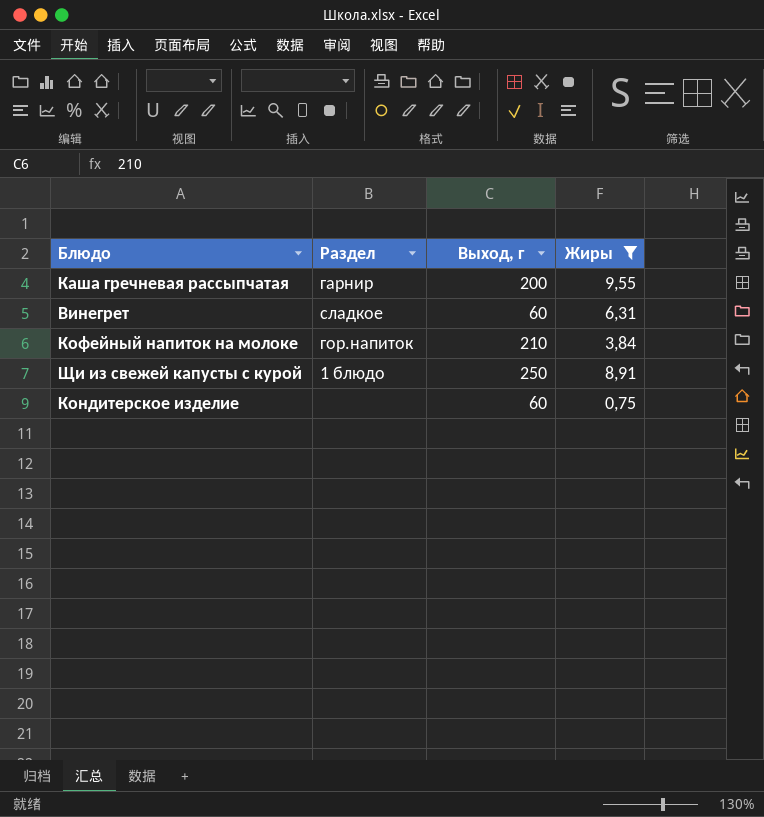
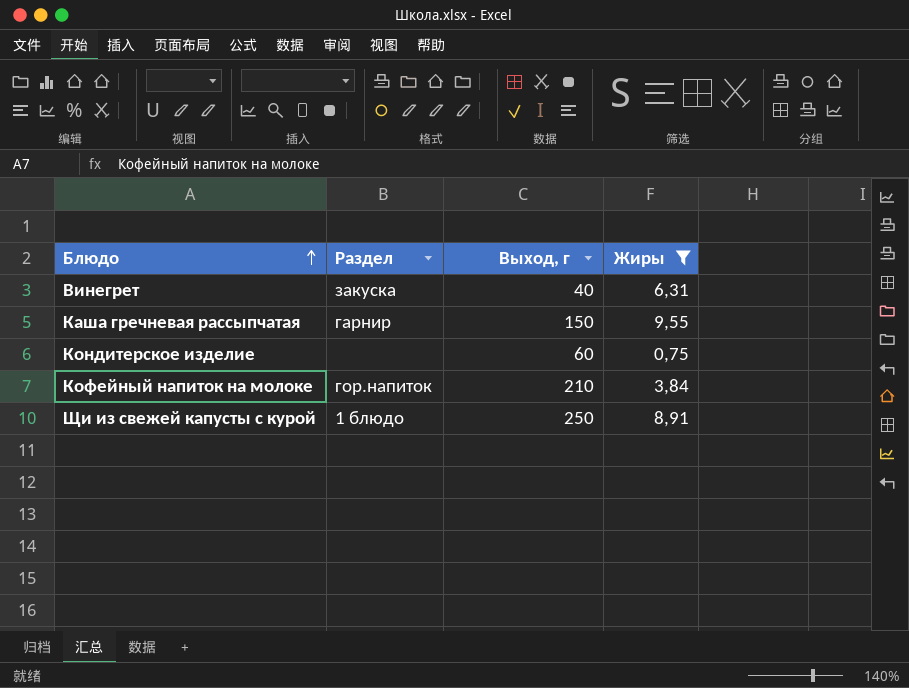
row order: none -> Блюдо ascending
Винегрет | Раздел: сладкое -> закуска
Винегрет | Выход, г: 60 -> 40
Каша гречневая рассыпчатая | Выход, г: 200 -> 150

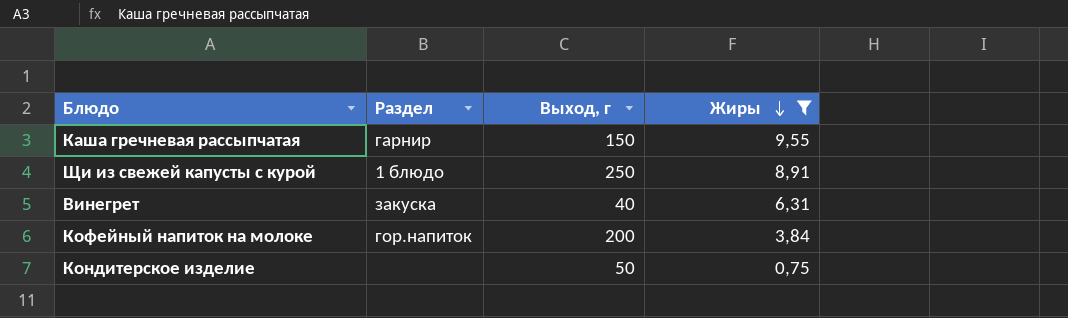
row order: Блюдо ascending -> Жиры descending
Кофейный напиток на молоке | Выход, г: 210 -> 200
Кондитерское изделие | Выход, г: 60 -> 50

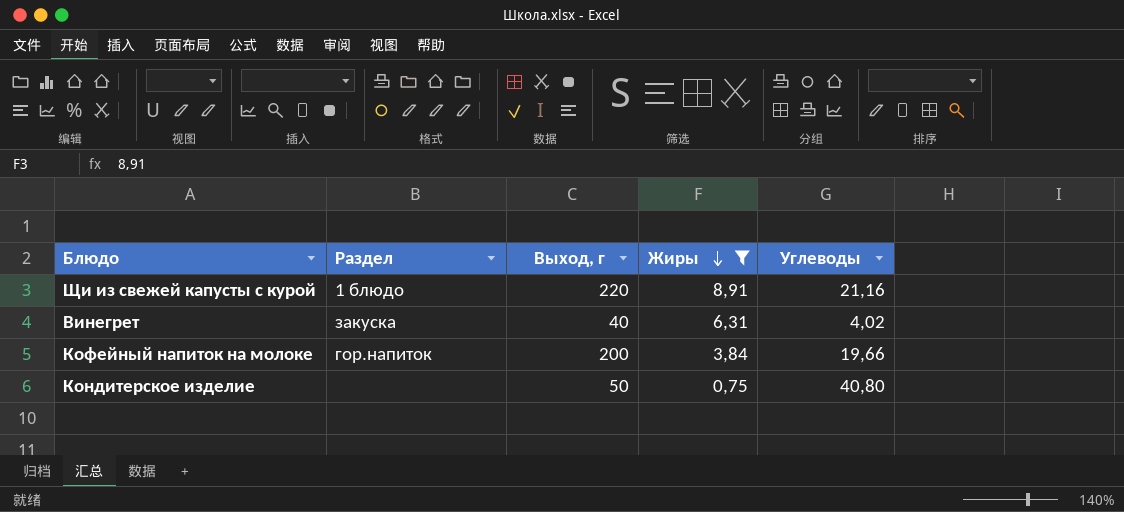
column Углеводы | position: none -> 5
row Каша гречневая рассыпчатая: гарнир | 150 | 9,55 -> none
Щи из свежей капусты с курой | Выход, г: 250 -> 220

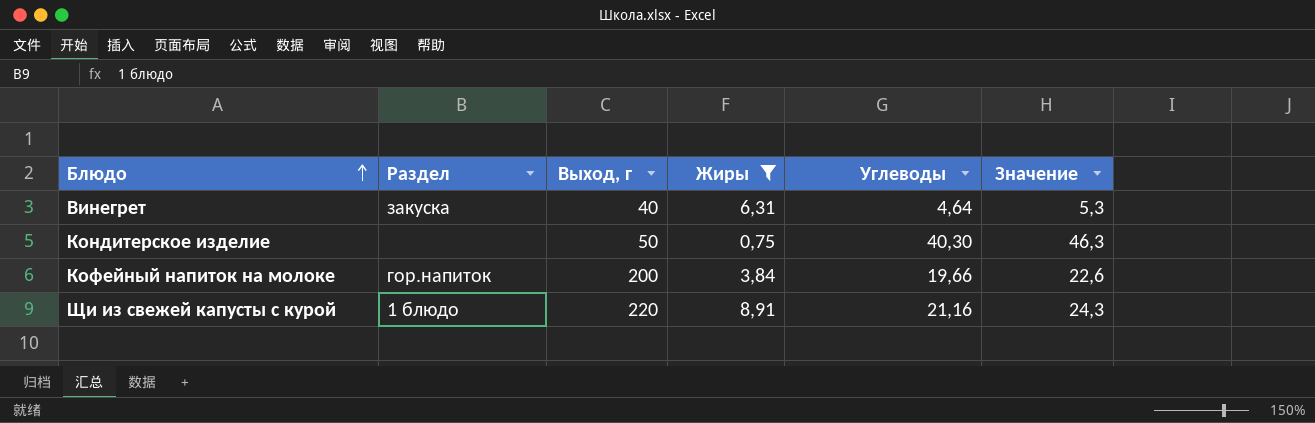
row order: Жиры descending -> Блюдо ascending
column Значение | formula: none -> [Углеводы] * 1,15
Винегрет | Углеводы: 4,02 -> 4,64
Кондитерское изделие | Углеводы: 40,80 -> 40,30

